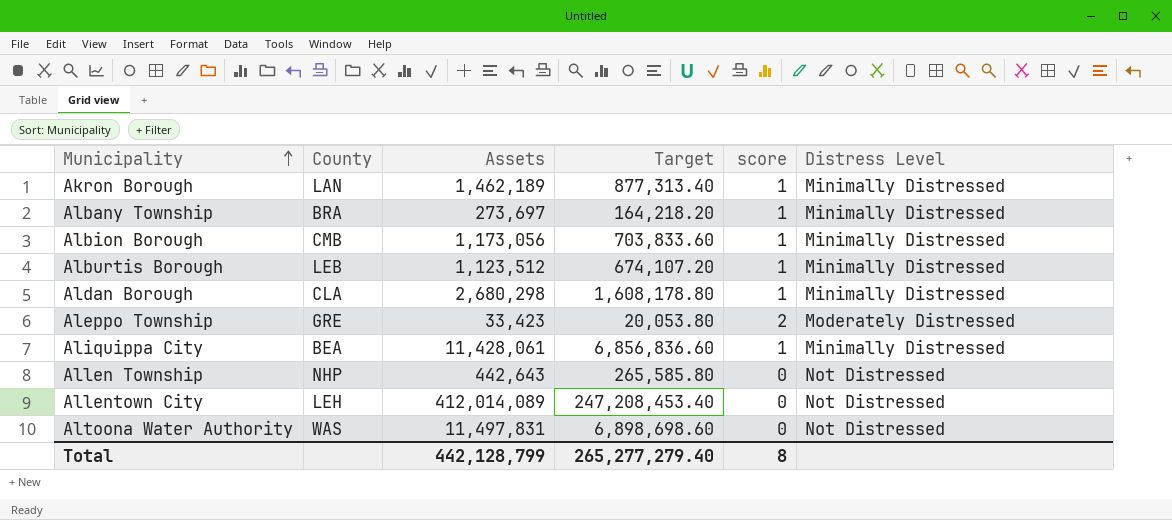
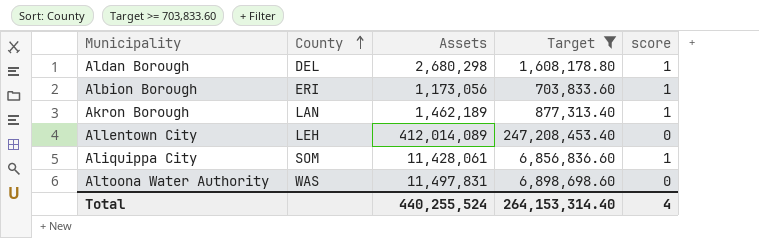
filter: none -> Target >= 703,833.60
row order: Municipality ascending -> County ascending
column Distress Level | position: 6 -> none
Aldan Borough | County: CLA -> DEL
Albion Borough | County: CMB -> ERI
Aliquippa City | County: BEA -> SOM
Total | Assets: 442,128,799 -> 440,255,524
Total | Target: 265,277,279.40 -> 264,153,314.40
Total | score: 8 -> 4

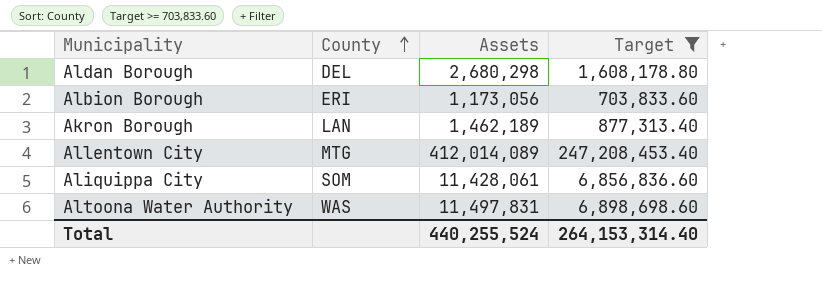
column score | position: 5 -> none
Allentown City | County: LEH -> MTG

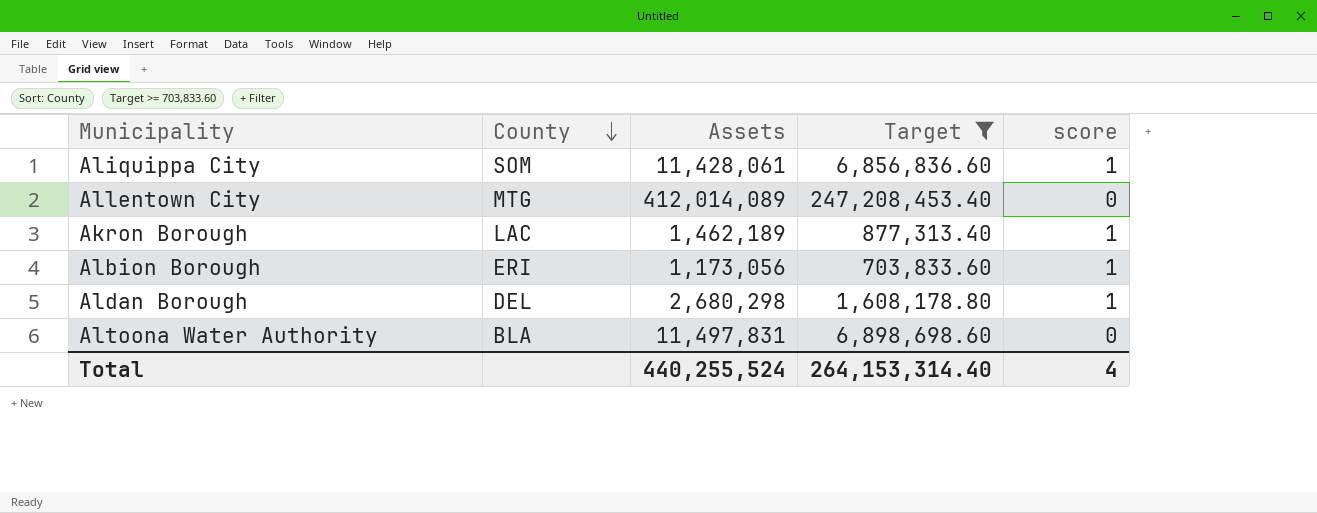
row order: County ascending -> County descending
column score | position: none -> 5
Akron Borough | County: LAN -> LAC
Altoona Water Authority | County: WAS -> BLA

